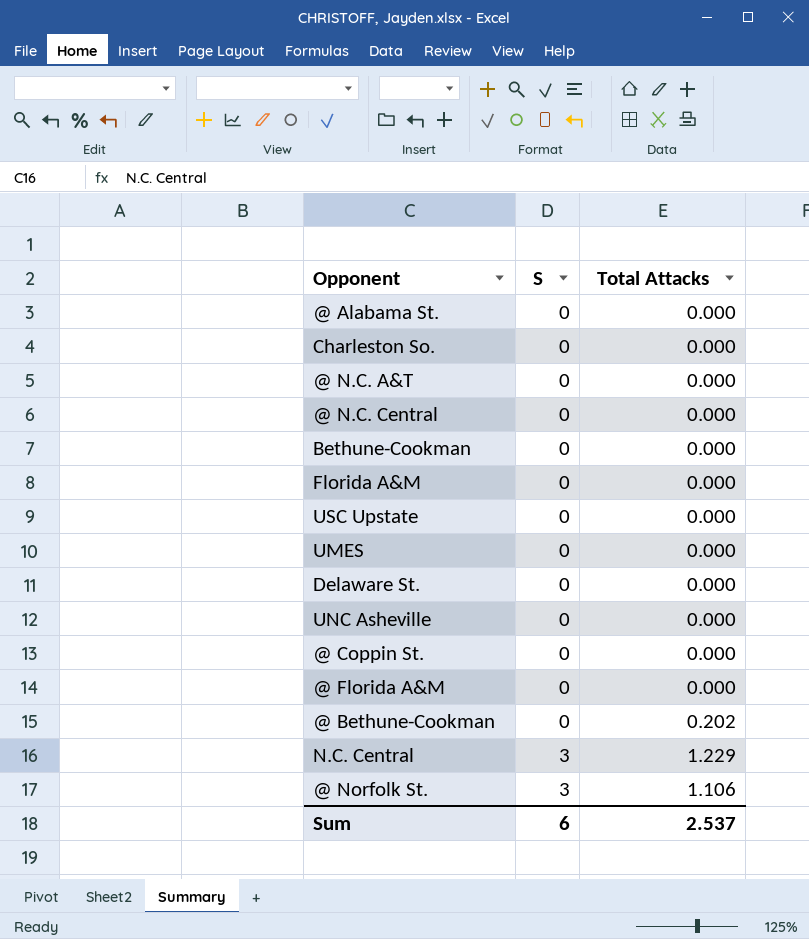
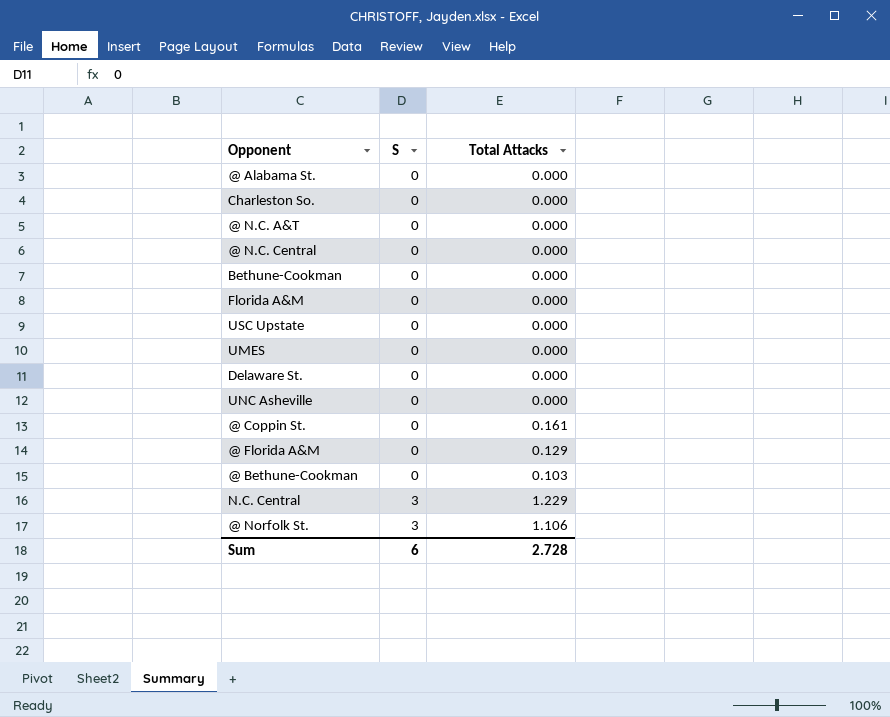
@ Coppin St. | Total Attacks: 0.000 -> 0.161
@ Florida A&M | Total Attacks: 0.000 -> 0.129
@ Bethune-Cookman | Total Attacks: 0.202 -> 0.103
Sum | Total Attacks: 2.537 -> 2.728

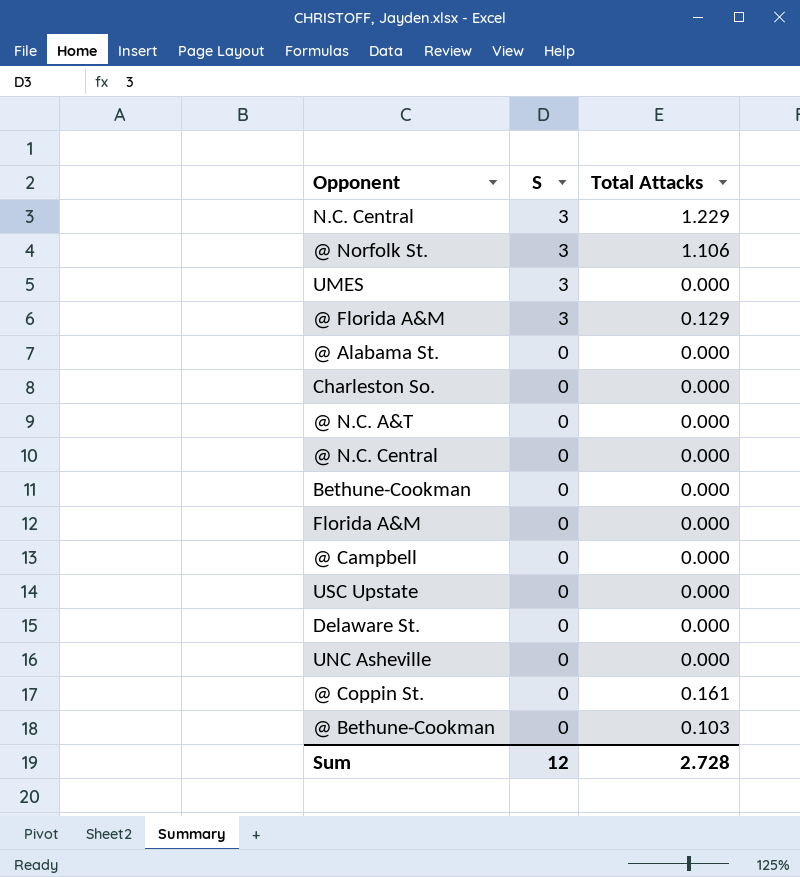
row order: S ascending -> S descending
UMES | S: 0 -> 3
@ Florida A&M | S: 0 -> 3
row @ Campbell: none -> 0 | 0.000
Sum | S: 6 -> 12

